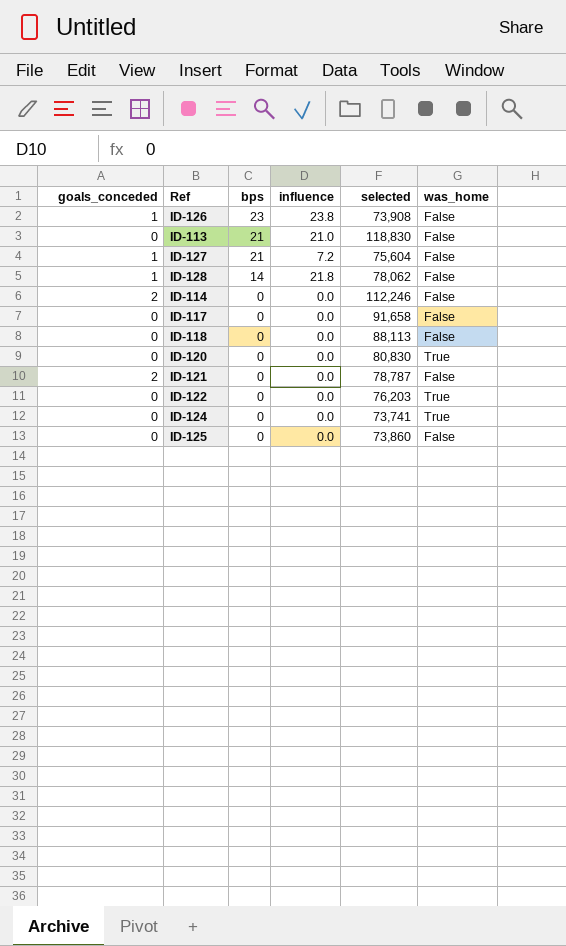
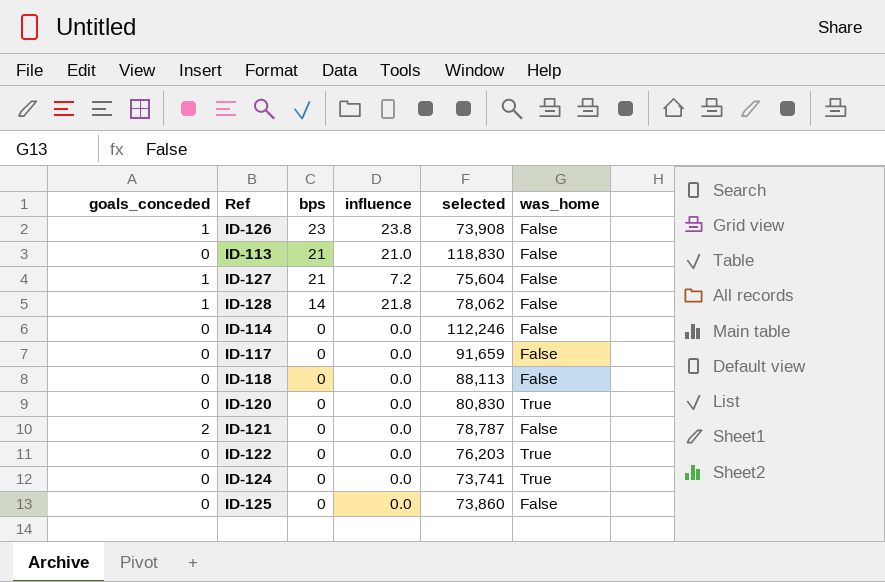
ID-114 | goals_conceded: 2 -> 0
ID-117 | selected: 91,658 -> 91,659

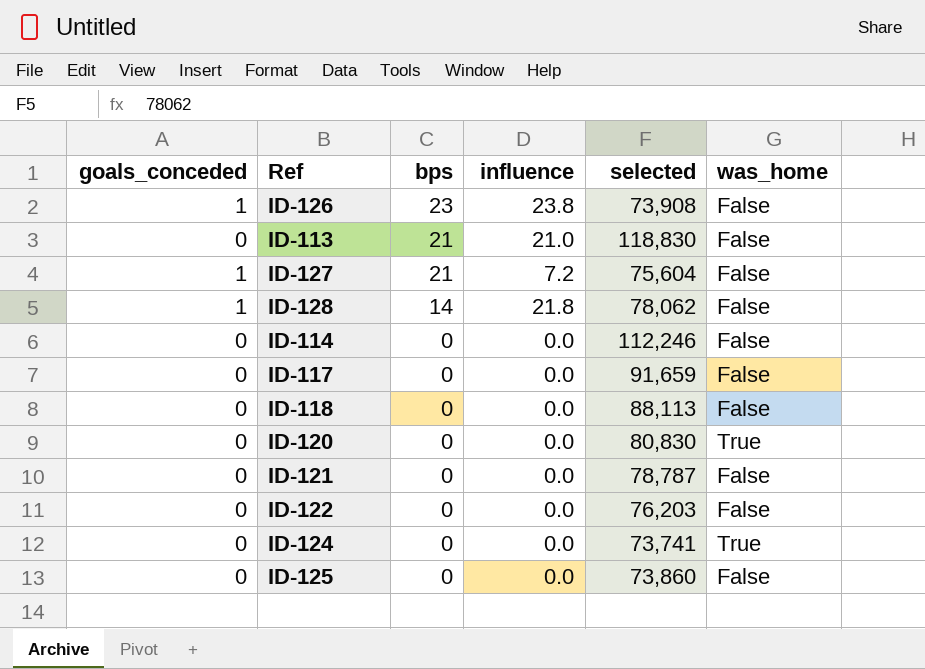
ID-121 | goals_conceded: 2 -> 0
ID-122 | was_home: True -> False

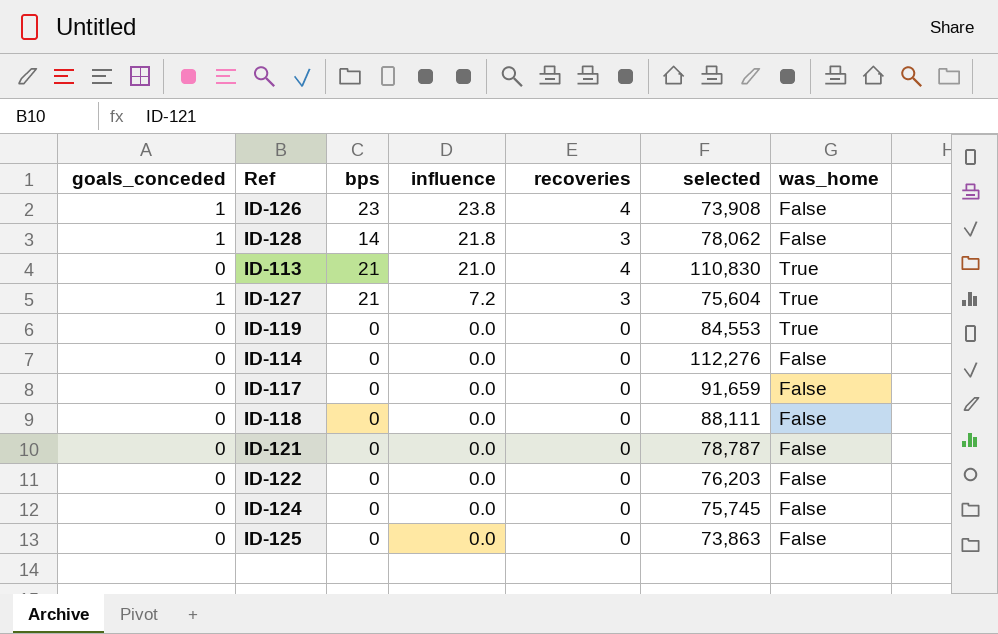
row order: bps descending -> influence descending
column recoveries | position: none -> 5
row ID-120: 0 | 0 | 0.0 | 80,830 | True -> none
ID-113 | selected: 118,830 -> 110,830
ID-113 | was_home: False -> True
ID-127 | was_home: False -> True
row ID-119: none -> 0 | 0 | 0.0 | 0 | 84,553 | True
ID-114 | selected: 112,246 -> 112,276
ID-118 | selected: 88,113 -> 88,111
ID-124 | selected: 73,741 -> 75,745
ID-124 | was_home: True -> False
ID-125 | selected: 73,860 -> 73,863

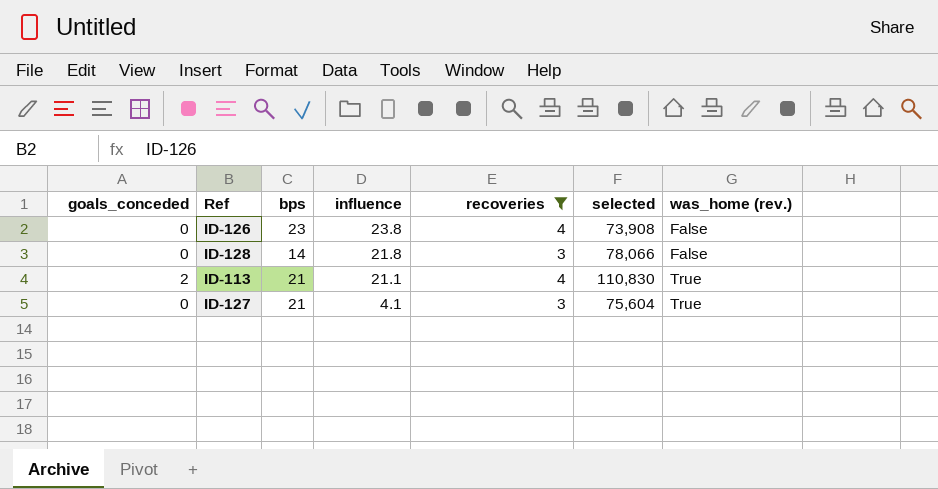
filter: none -> recoveries != 0
column name: was_home -> was_home (rev.)
ID-126 | goals_conceded: 1 -> 0
ID-128 | goals_conceded: 1 -> 0
ID-128 | selected: 78,062 -> 78,066
ID-113 | goals_conceded: 0 -> 2
ID-113 | influence: 21.0 -> 21.1
ID-127 | goals_conceded: 1 -> 0
ID-127 | influence: 7.2 -> 4.1

